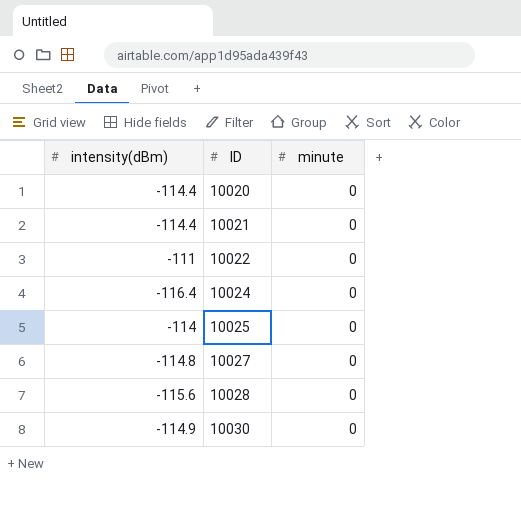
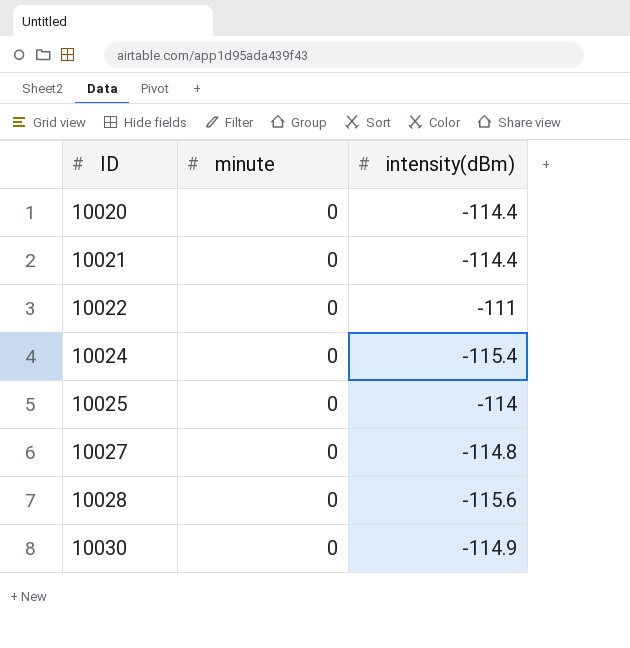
column intensity(dBm) | position: 1 -> 3
10024 | intensity(dBm): -116.4 -> -115.4

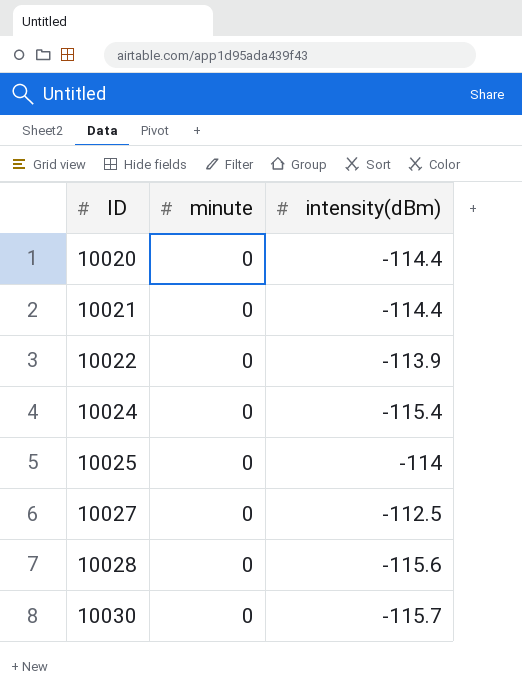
10022 | intensity(dBm): -111 -> -113.9
10027 | intensity(dBm): -114.8 -> -112.5
10030 | intensity(dBm): -114.9 -> -115.7

